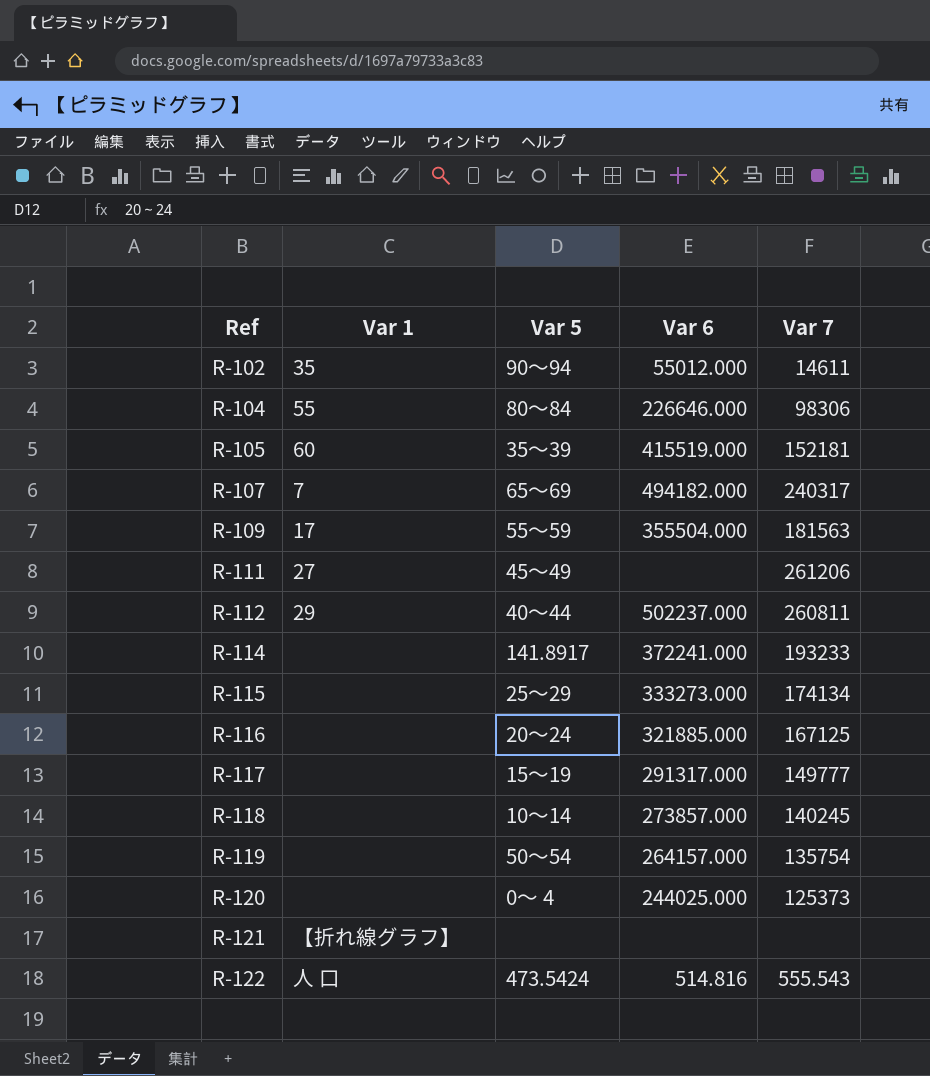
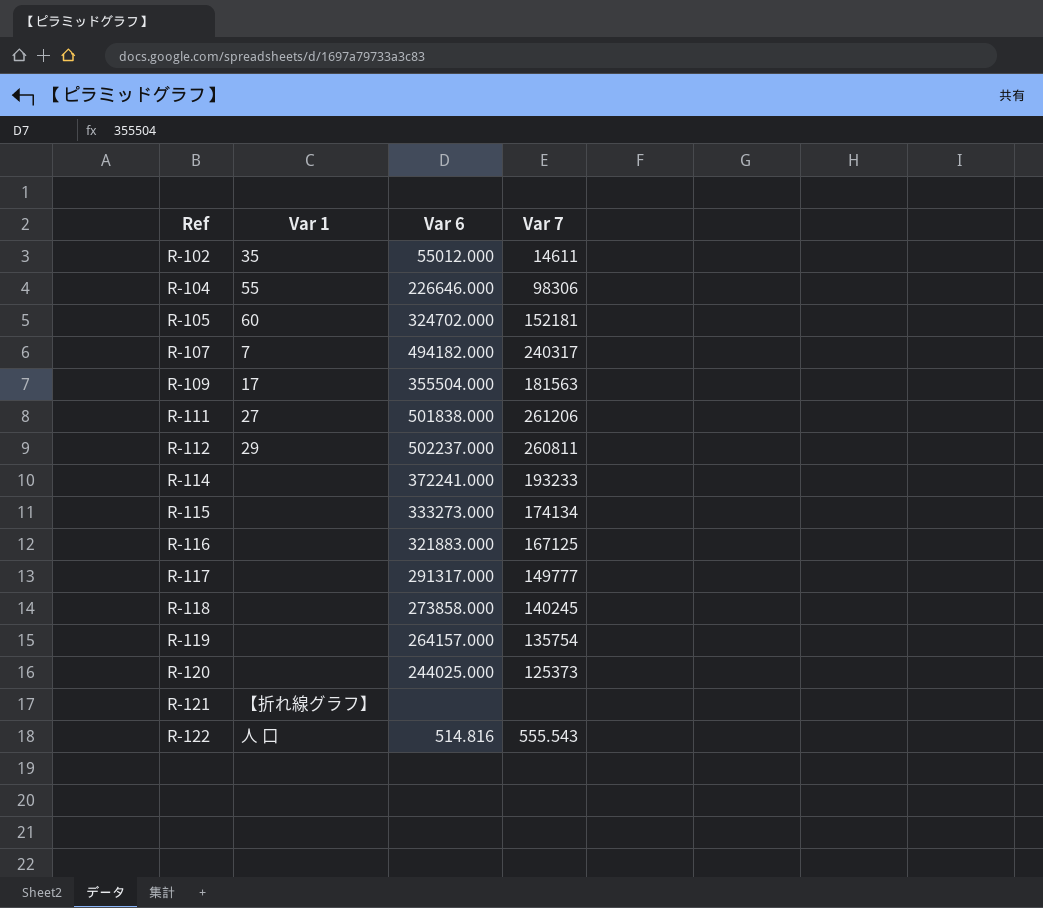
column Var 5 | position: 3 -> none
R-105 | Var 6: 415519.000 -> 324702.000
R-111 | Var 6: none -> 501838.000
R-116 | Var 6: 321885.000 -> 321883.000
R-118 | Var 6: 273857.000 -> 273858.000

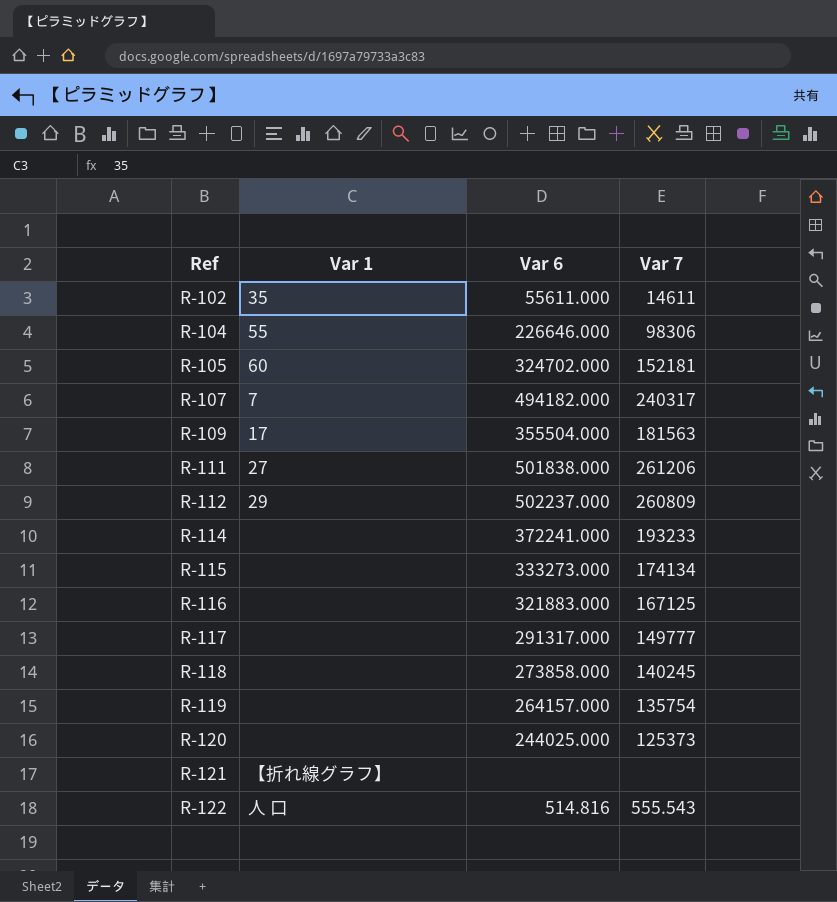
R-102 | Var 6: 55012.000 -> 55611.000
R-112 | Var 7: 260811 -> 260809

